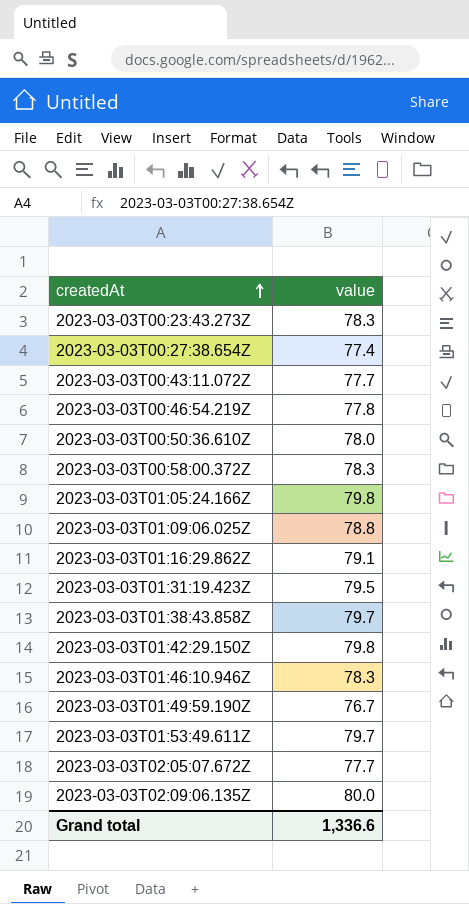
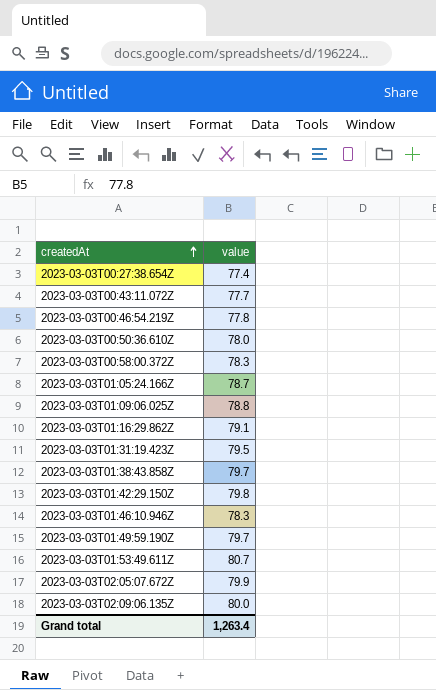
row 2023-03-03T00:23:43.273Z: 78.3 -> none
2023-03-03T01:05:24.166Z | value: 79.8 -> 78.7
2023-03-03T01:49:59.190Z | value: 76.7 -> 79.7
2023-03-03T01:53:49.611Z | value: 79.7 -> 80.7
2023-03-03T02:05:07.672Z | value: 77.7 -> 79.9
Grand total | value: 1,336.6 -> 1,263.4

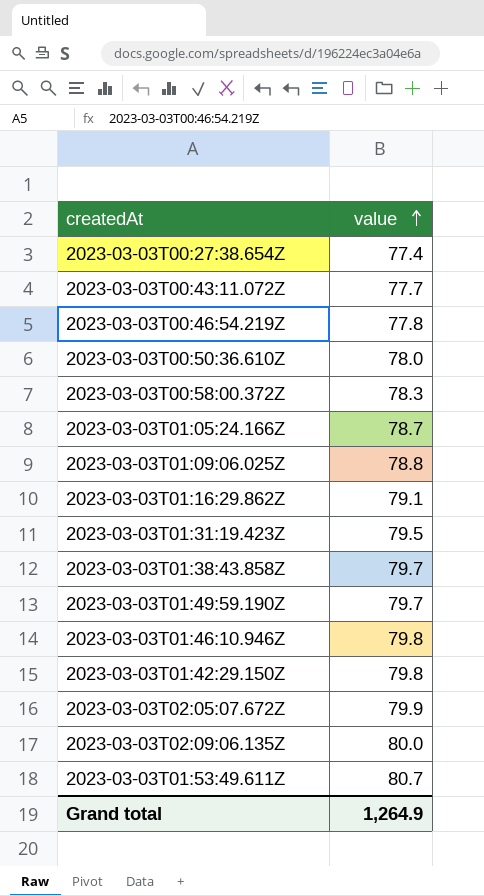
row order: createdAt ascending -> value ascending
2023-03-03T01:46:10.946Z | value: 78.3 -> 79.8
Grand total | value: 1,263.4 -> 1,264.9

